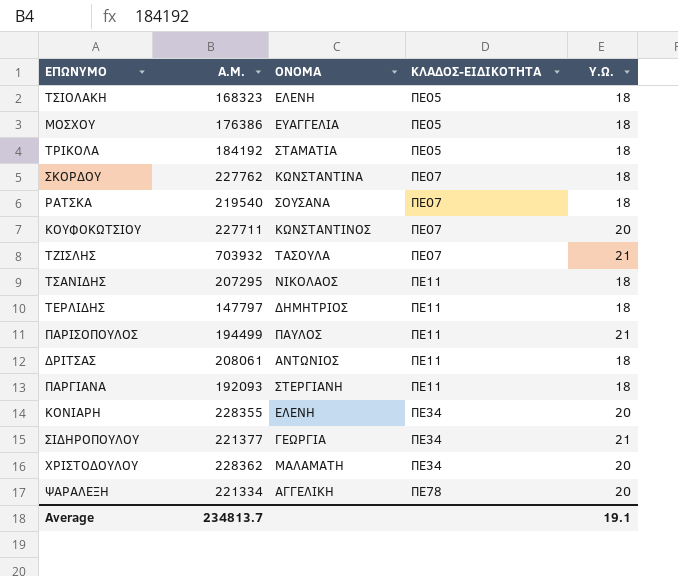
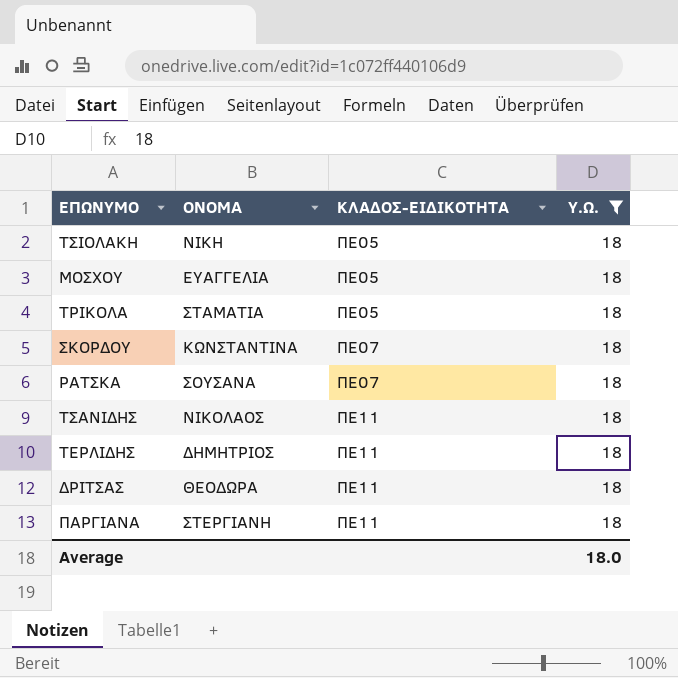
filter: none -> Υ.Ω. = 18
column Α.Μ. | position: 2 -> none
ΤΣΙΟΛΑΚΗ | ΟΝΟΜΑ: ΕΛΕΝΗ -> ΝΙΚΗ
ΔΡΙΤΣΑΣ | ΟΝΟΜΑ: ΑΝΤΩΝΙΟΣ -> ΘΕΟΔΩΡΑ
Average | Υ.Ω.: 19.1 -> 18.0

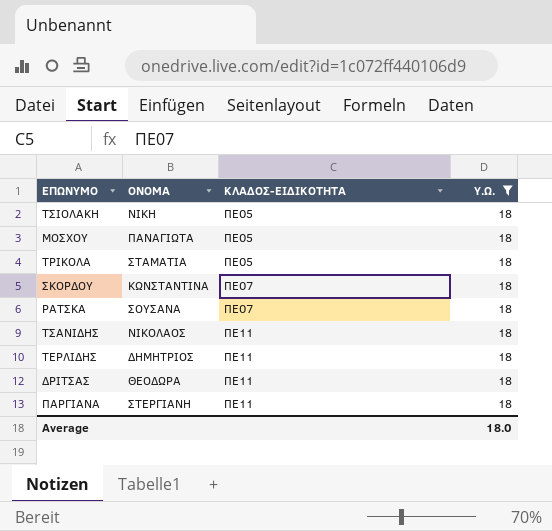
ΜΟΣΧΟΥ | ΟΝΟΜΑ: ΕΥΑΓΓΕΛΙΑ -> ΠΑΝΑΓΙΩΤΑ

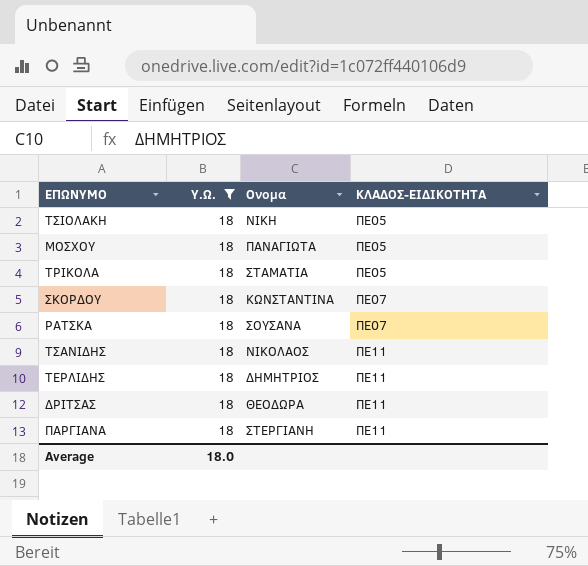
column Υ.Ω. | position: 4 -> 2
column name: ΟΝΟΜΑ -> Ονομα

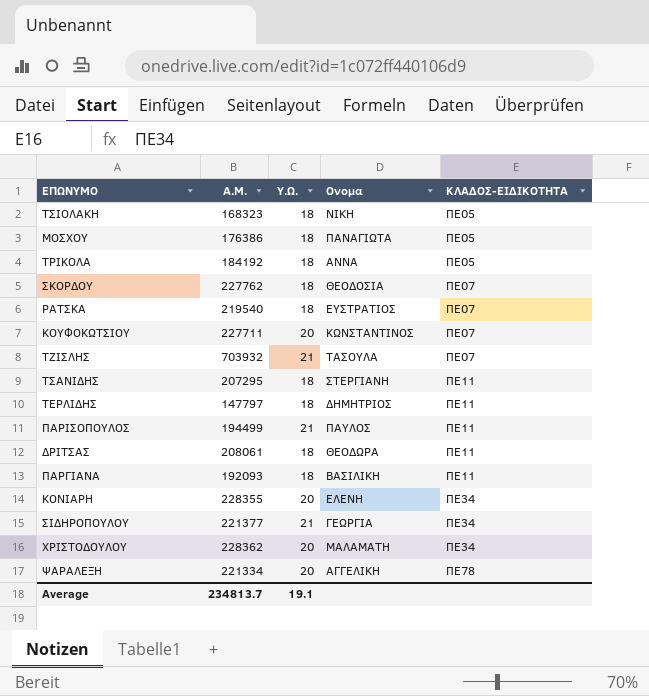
filter: Υ.Ω. = 18 -> none
column Α.Μ. | position: none -> 2
ΤΡΙΚΟΛΑ | Ονομα: ΣΤΑΜΑΤΙΑ -> ΑΝΝΑ
ΣΚΟΡΔΟΥ | Ονομα: ΚΩΝΣΤΑΝΤΙΝΑ -> ΘΕΟΔΟΣΙΑ
ΡΑΤΣΚΑ | Ονομα: ΣΟΥΣΑΝΑ -> ΕΥΣΤΡΑΤΙΟΣ
ΤΣΑΝΙΔΗΣ | Ονομα: ΝΙΚΟΛΑΟΣ -> ΣΤΕΡΓΙΑΝΗ
ΠΑΡΓΙΑΝΑ | Ονομα: ΣΤΕΡΓΙΑΝΗ -> ΒΑΣΙΛΙΚΗ
Average | Υ.Ω.: 18.0 -> 19.1

